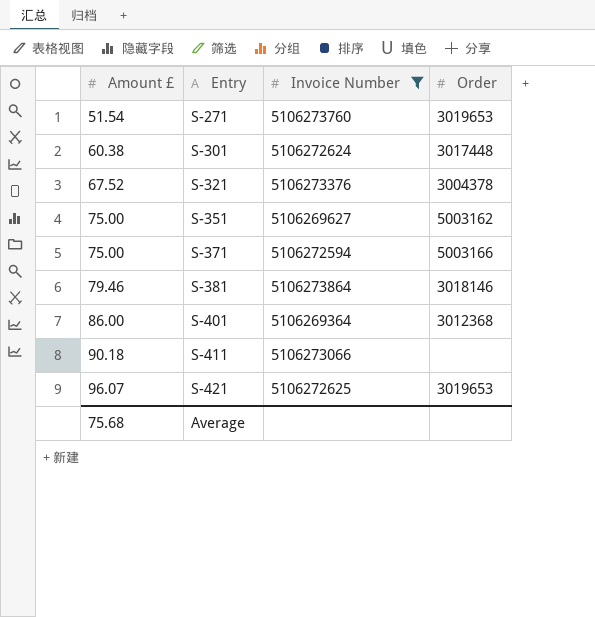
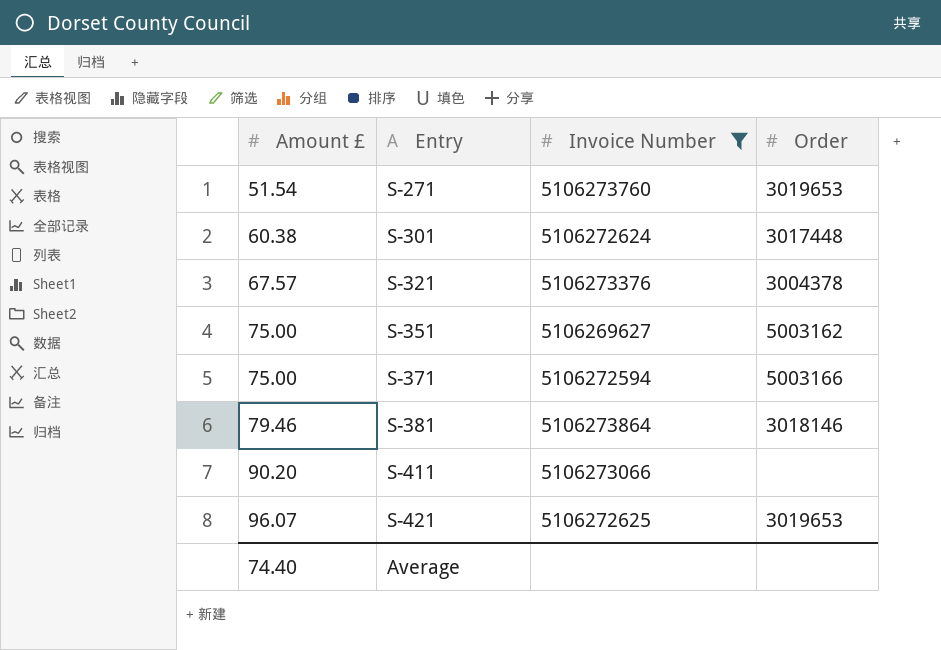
row S-401: 86.00 | 5106269364 | 3012368 -> none
S-321 | Amount £: 67.52 -> 67.57
S-411 | Amount £: 90.18 -> 90.20
Average | Amount £: 75.68 -> 74.40

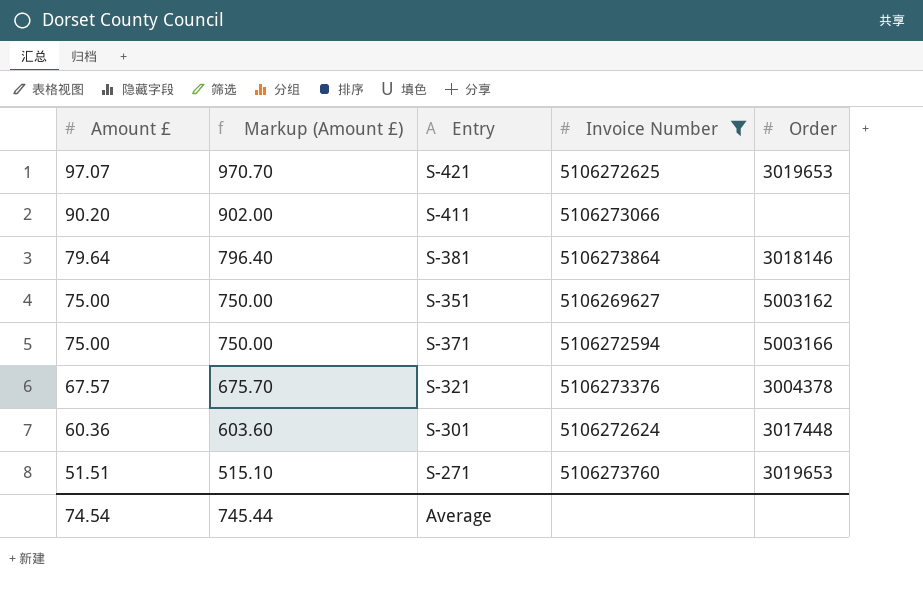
row order: Amount £ ascending -> Amount £ descending
column Markup (Amount £) | formula: none -> [Amount £] * 10
S-421 | Amount £: 96.07 -> 97.07
S-381 | Amount £: 79.46 -> 79.64
S-301 | Amount £: 60.38 -> 60.36
S-271 | Amount £: 51.54 -> 51.51
Average | Amount £: 74.40 -> 74.54

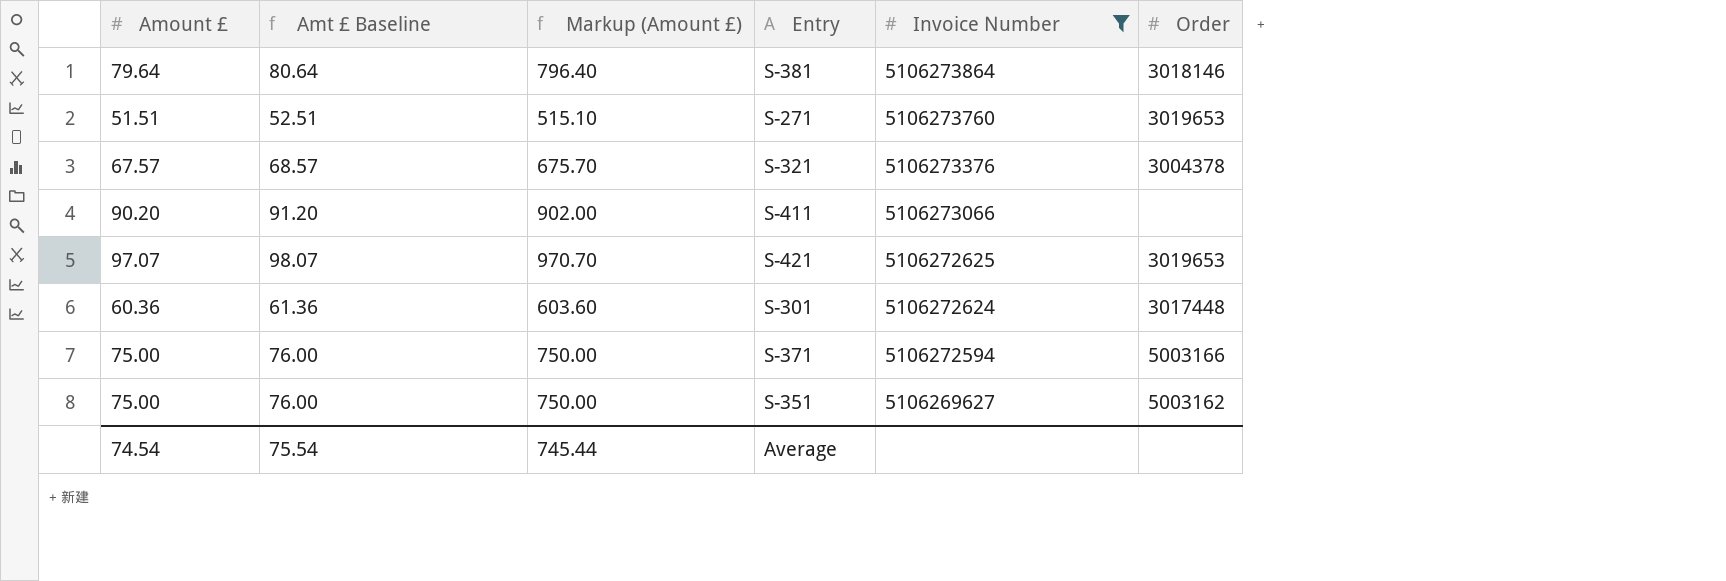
row order: Amount £ descending -> Invoice Number descending
column Amt £ Baseline | formula: none -> [Amount £] + 1

